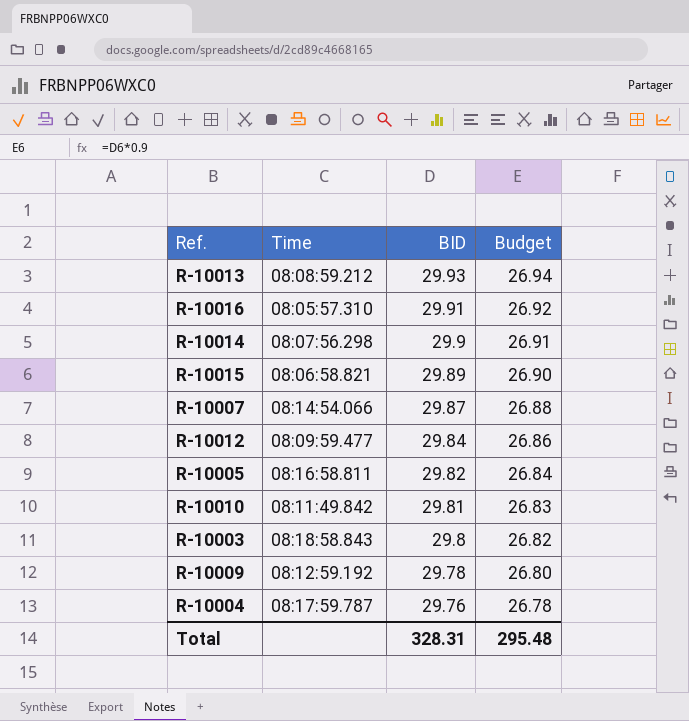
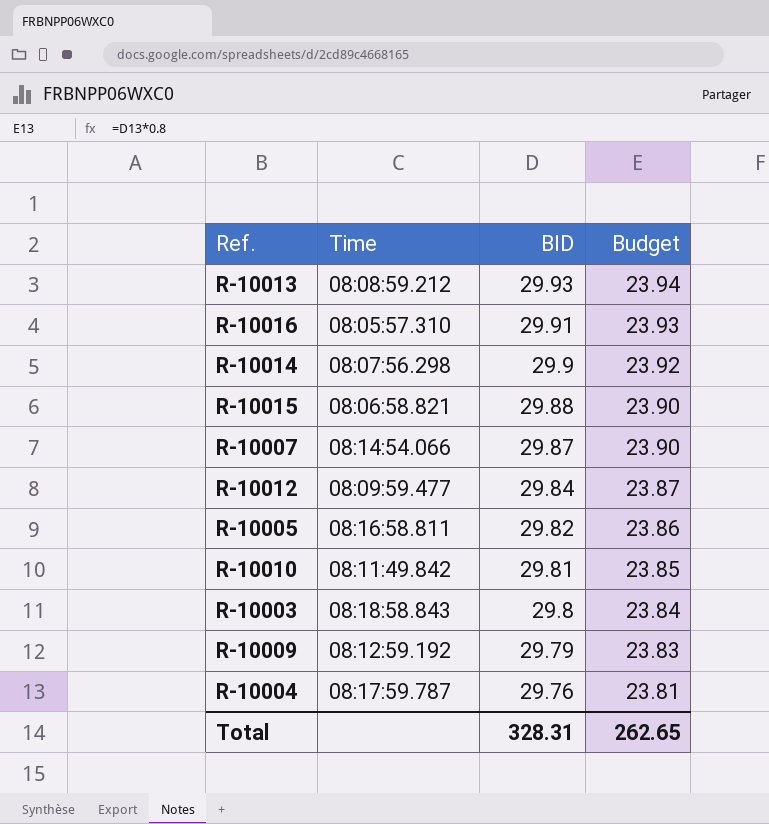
column Budget | formula: [BID] * 0.9 -> [BID] * 0.8
R-10015 | BID: 29.89 -> 29.88
R-10009 | BID: 29.78 -> 29.79
Total | Budget: 295.48 -> 262.65

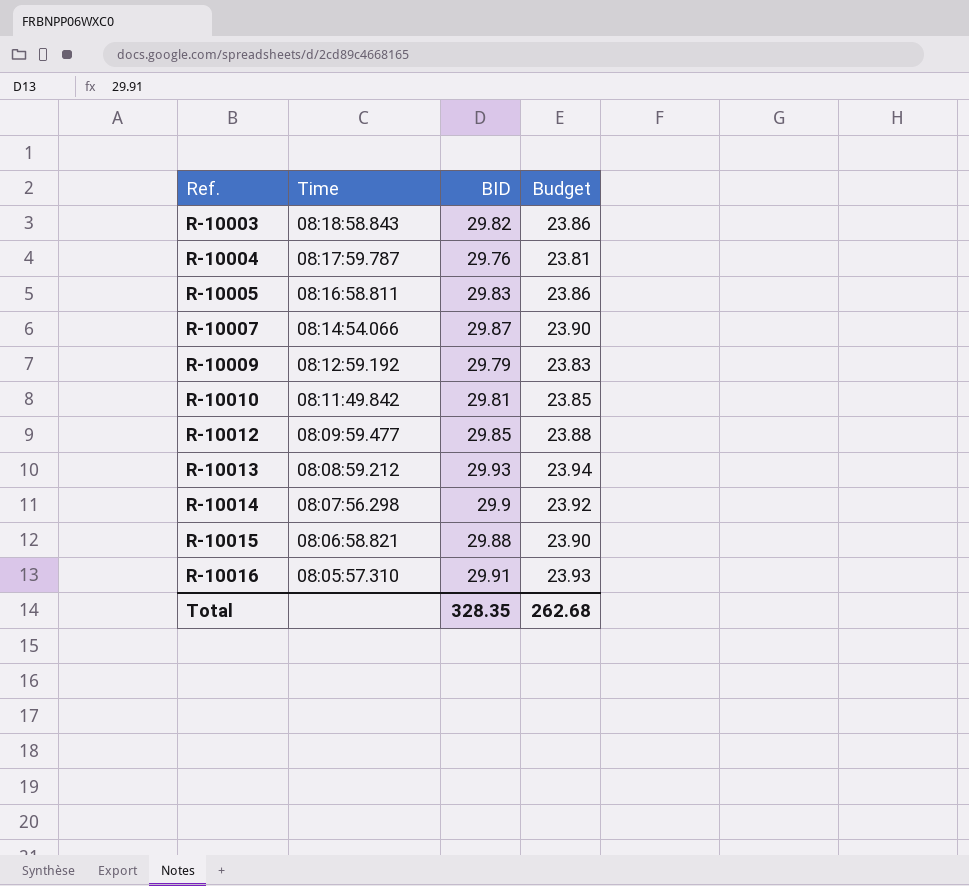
row order: BID descending -> Ref. ascending
R-10003 | BID: 29.8 -> 29.82
R-10003 | Budget: 23.84 -> 23.86
R-10005 | BID: 29.82 -> 29.83
R-10012 | BID: 29.84 -> 29.85
R-10012 | Budget: 23.87 -> 23.88
Total | BID: 328.31 -> 328.35
Total | Budget: 262.65 -> 262.68

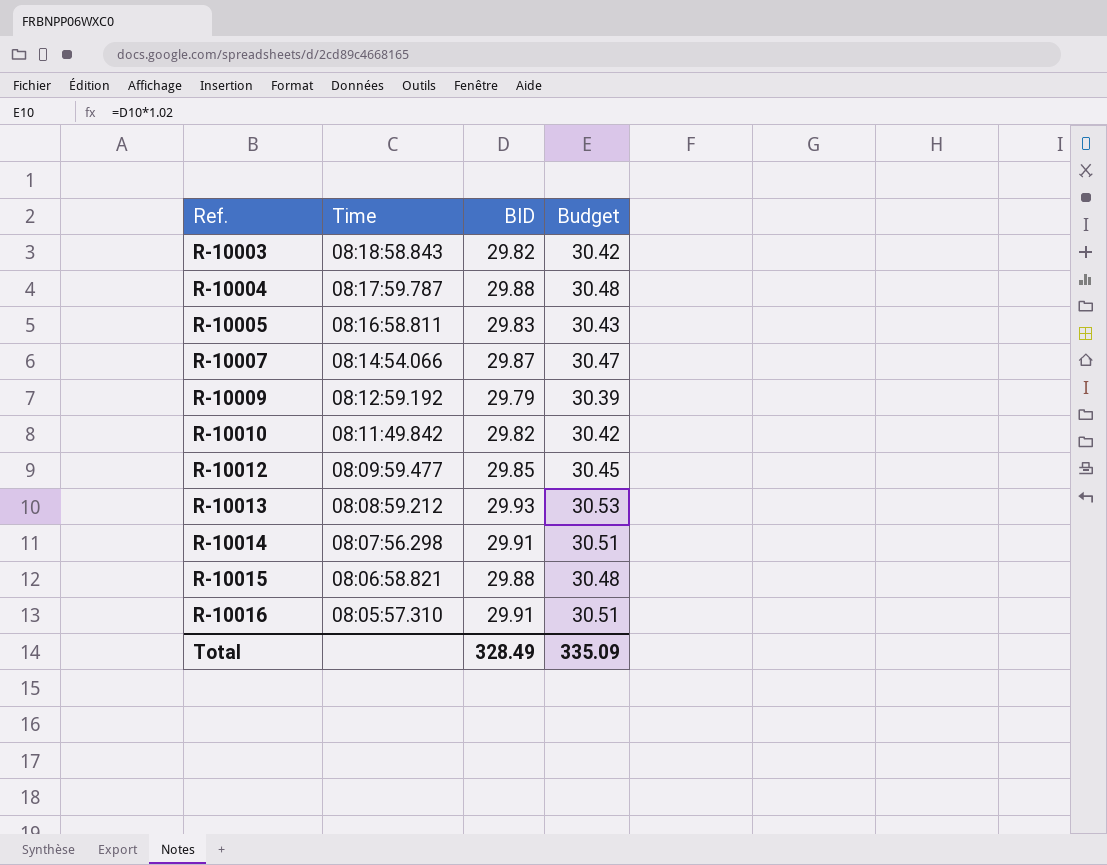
column Budget | formula: [BID] * 0.8 -> [BID] * 1.02
R-10004 | BID: 29.76 -> 29.88
R-10010 | BID: 29.81 -> 29.82
R-10014 | BID: 29.9 -> 29.91
Total | BID: 328.35 -> 328.49
Total | Budget: 262.68 -> 335.09

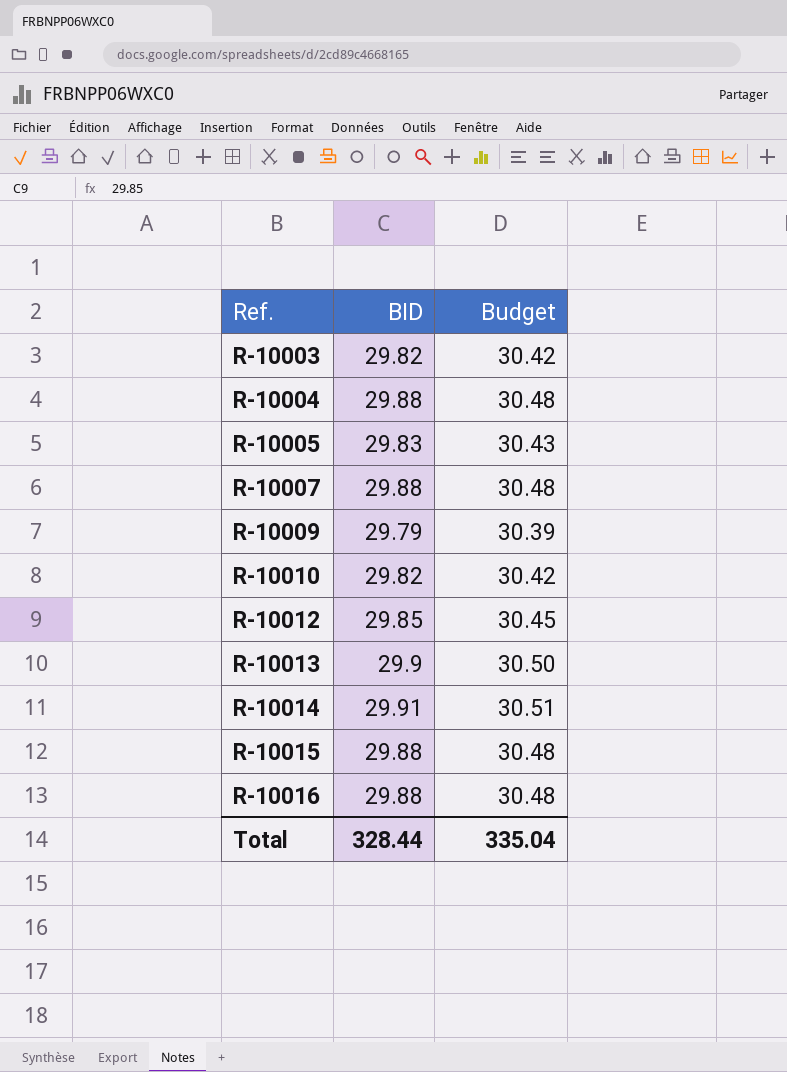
column Time | position: 2 -> none
R-10007 | BID: 29.87 -> 29.88
R-10007 | Budget: 30.47 -> 30.48
R-10013 | BID: 29.93 -> 29.9
R-10013 | Budget: 30.53 -> 30.50
R-10016 | BID: 29.91 -> 29.88
R-10016 | Budget: 30.51 -> 30.48
Total | BID: 328.49 -> 328.44
Total | Budget: 335.09 -> 335.04

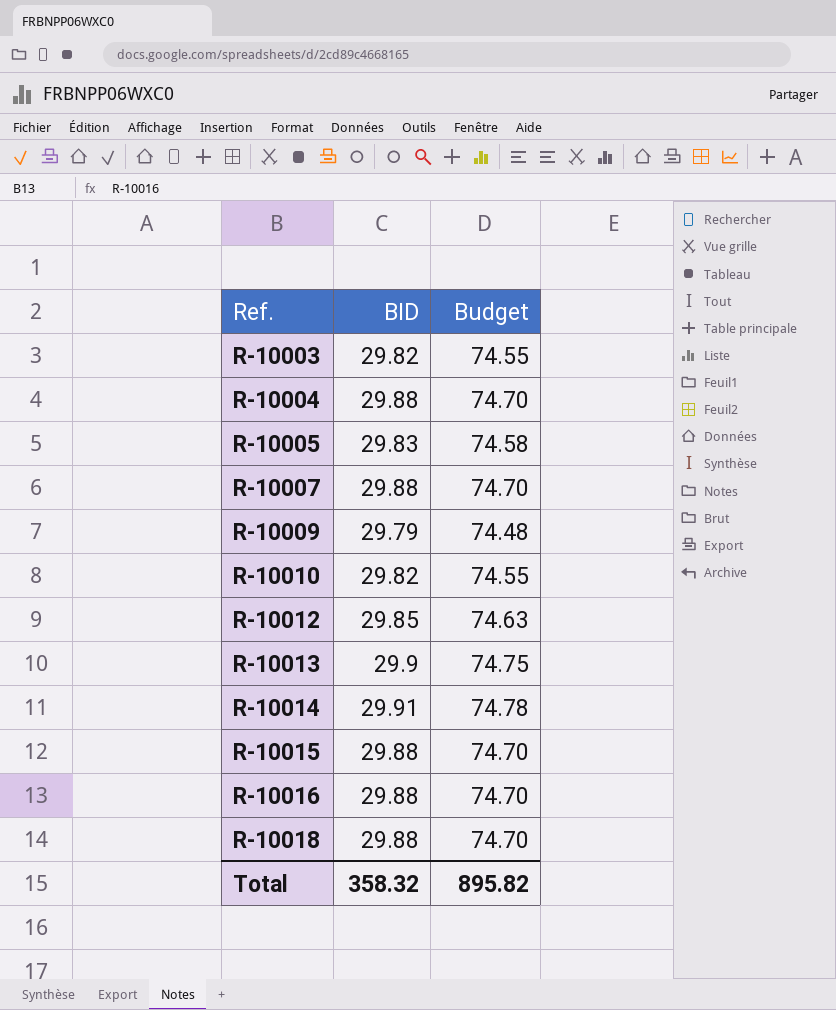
column Budget | formula: [BID] * 1.02 -> [BID] * 2.5
row R-10018: none -> 29.88 | 74.70
Total | BID: 328.44 -> 358.32
Total | Budget: 335.04 -> 895.82

